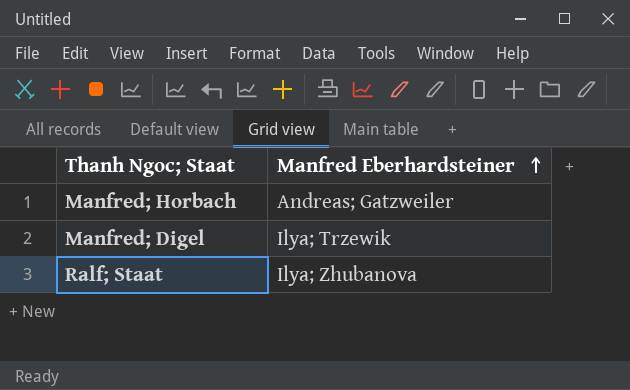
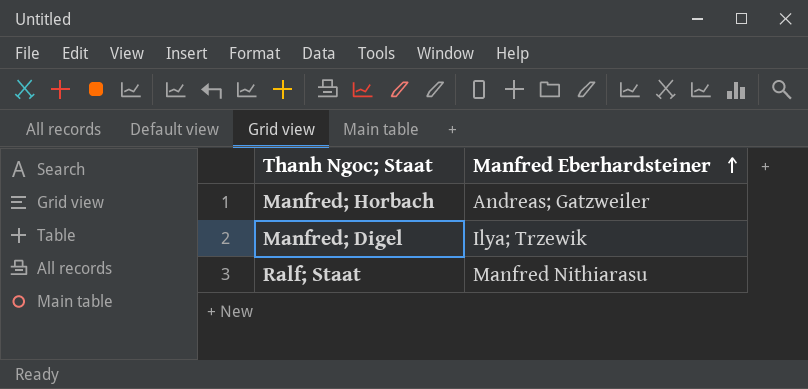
Ralf; Staat | Manfred Eberhardsteiner: Ilya; Zhubanova -> Manfred Nithiarasu

